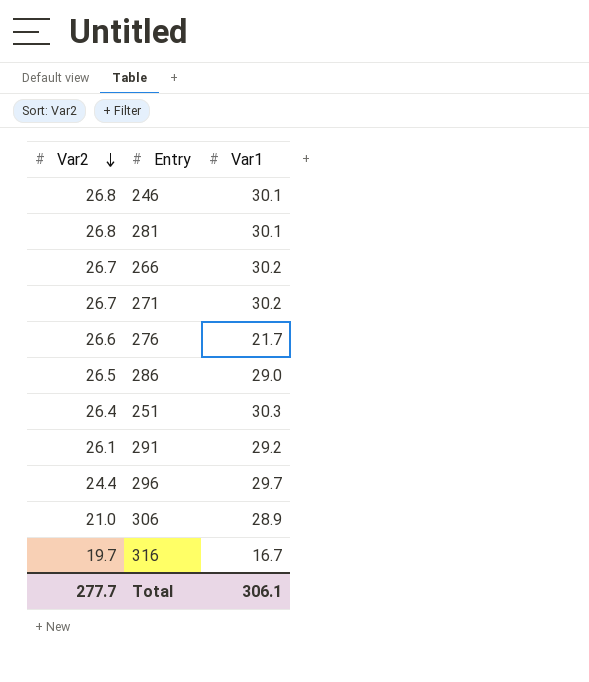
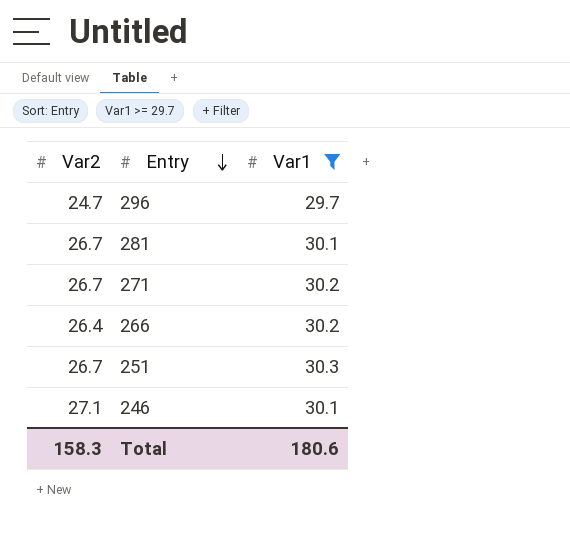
filter: none -> Var1 >= 29.7
row order: Var2 descending -> Entry descending
296 | Var2: 24.4 -> 24.7
281 | Var2: 26.8 -> 26.7
266 | Var2: 26.7 -> 26.4
251 | Var2: 26.4 -> 26.7
246 | Var2: 26.8 -> 27.1
Total | Var2: 277.7 -> 158.3
Total | Var1: 306.1 -> 180.6

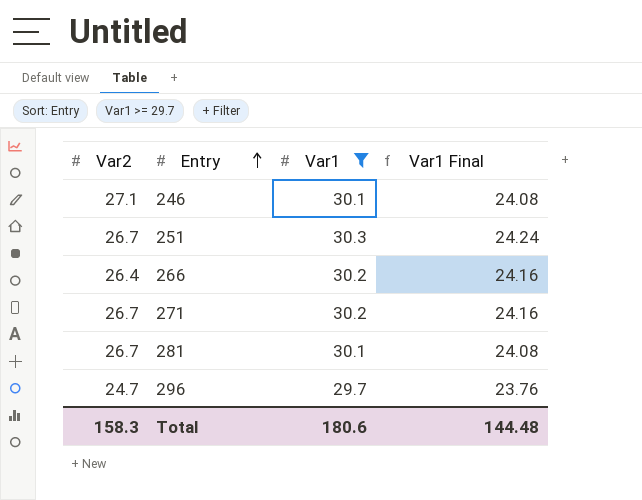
row order: Entry descending -> Entry ascending
column Var1 Final | formula: none -> [Var1] * 0.8

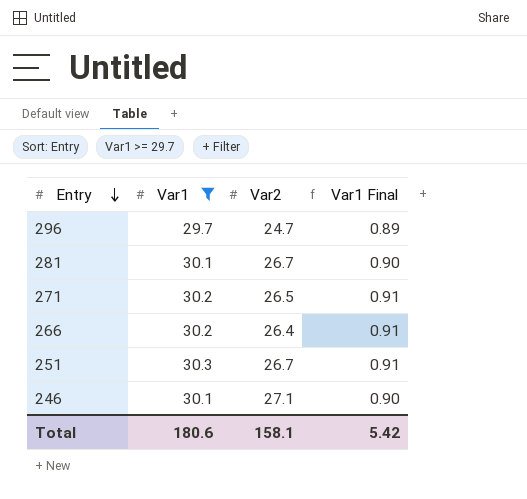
row order: Entry ascending -> Entry descending
column Var2 | position: 1 -> 3
column Var1 Final | formula: [Var1] * 0.8 -> [Var1] * 0.03
271 | Var2: 26.7 -> 26.5
Total | Var2: 158.3 -> 158.1
Total | Var1 Final: 144.48 -> 5.42

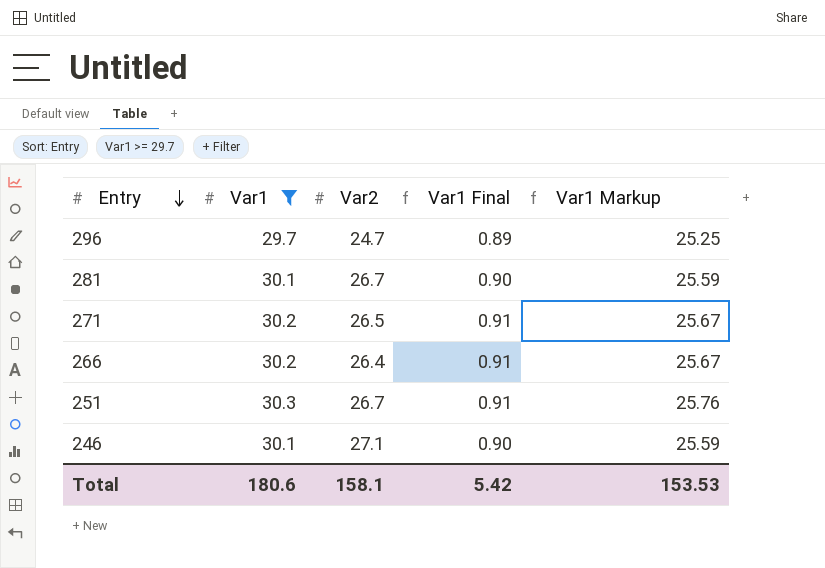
column Var1 Markup | formula: none -> [Var1] * 0.85

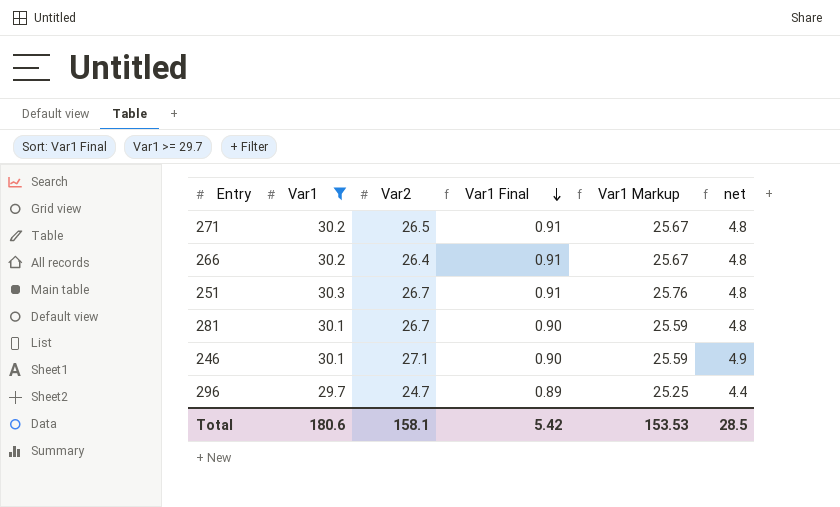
row order: Entry descending -> Var1 Final descending
column net | formula: none -> [Var2] * 0.18

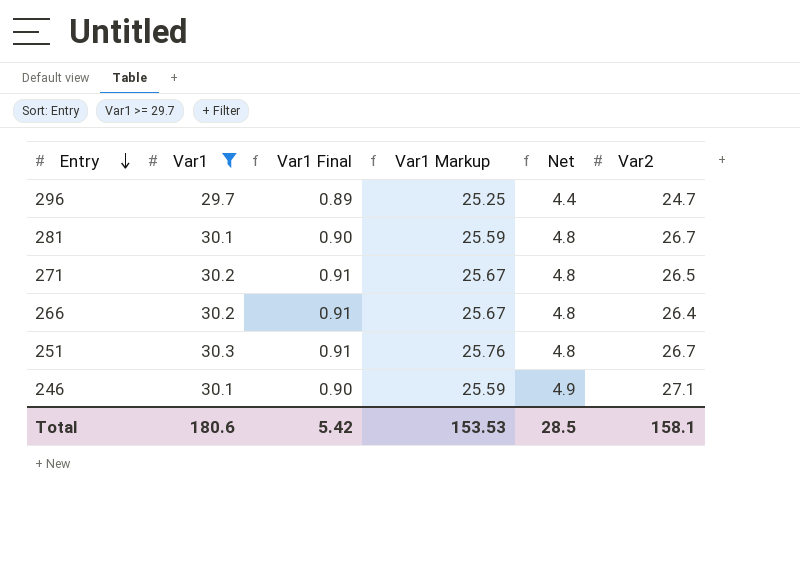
row order: Var1 Final descending -> Entry descending
column name: net -> Net
column Var2 | position: 3 -> 6

